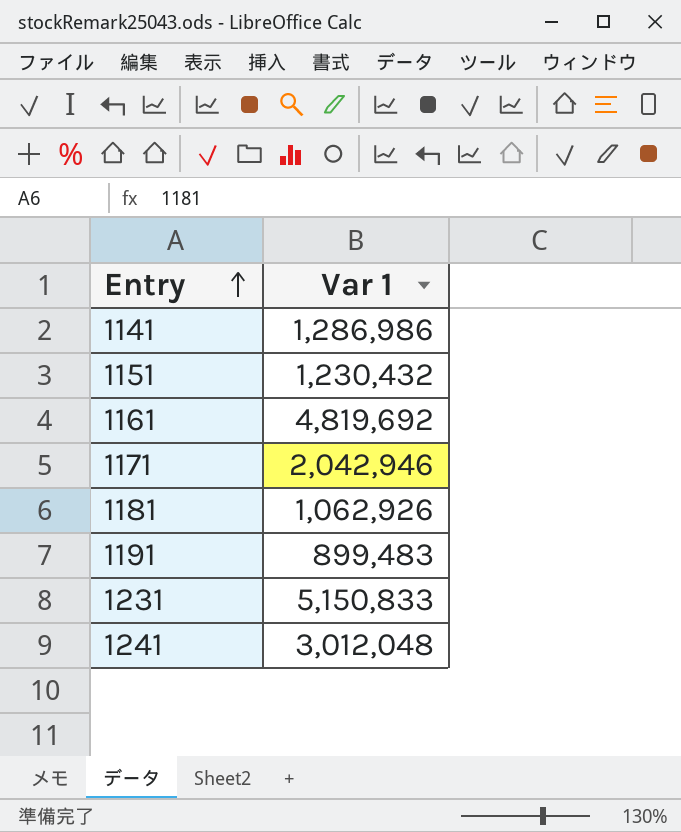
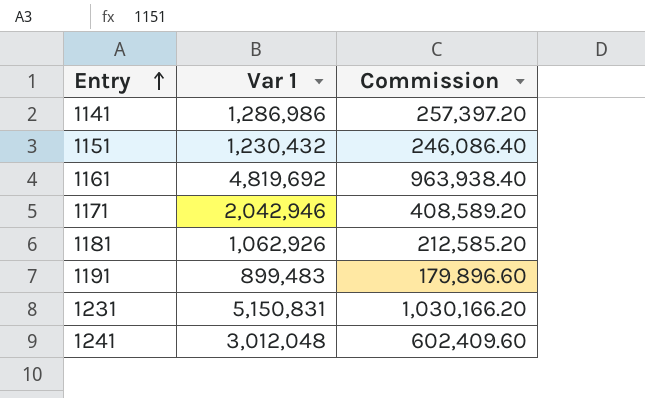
column Commission | formula: none -> [Var 1] * 0.2
1231 | Var 1: 5,150,833 -> 5,150,831

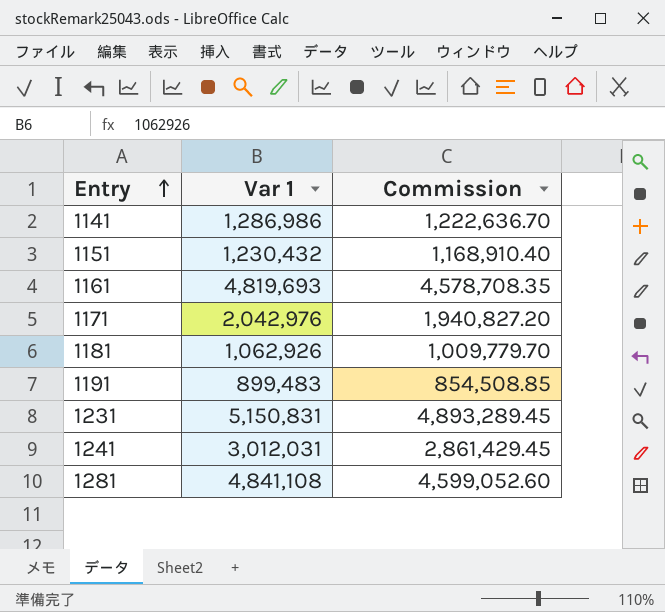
column Commission | formula: [Var 1] * 0.2 -> [Var 1] * 0.95
1161 | Var 1: 4,819,692 -> 4,819,693
1171 | Var 1: 2,042,946 -> 2,042,976
1241 | Var 1: 3,012,048 -> 3,012,031
row 1281: none -> 4,841,108 | 4,599,052.60

